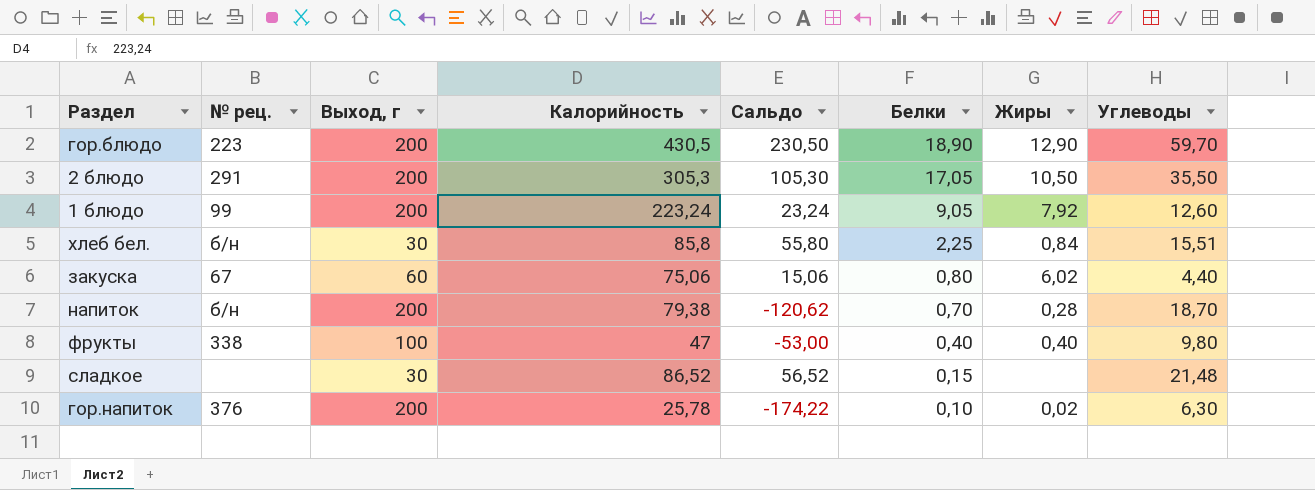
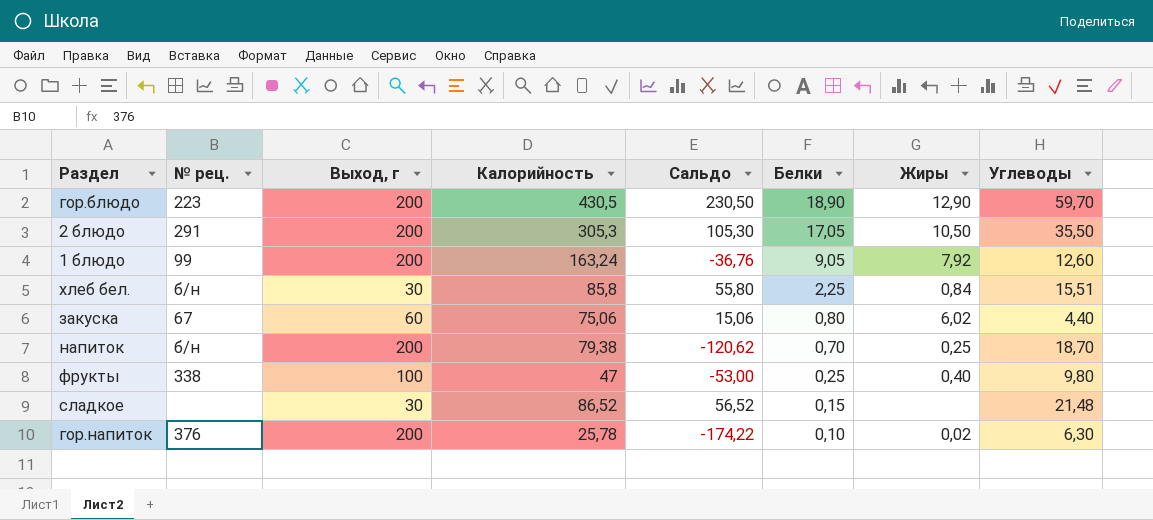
1 блюдо | Калорийность: 223,24 -> 163,24
1 блюдо | Сальдо: 23,24 -> -36,76
напиток | Жиры: 0,28 -> 0,25
фрукты | Белки: 0,40 -> 0,25

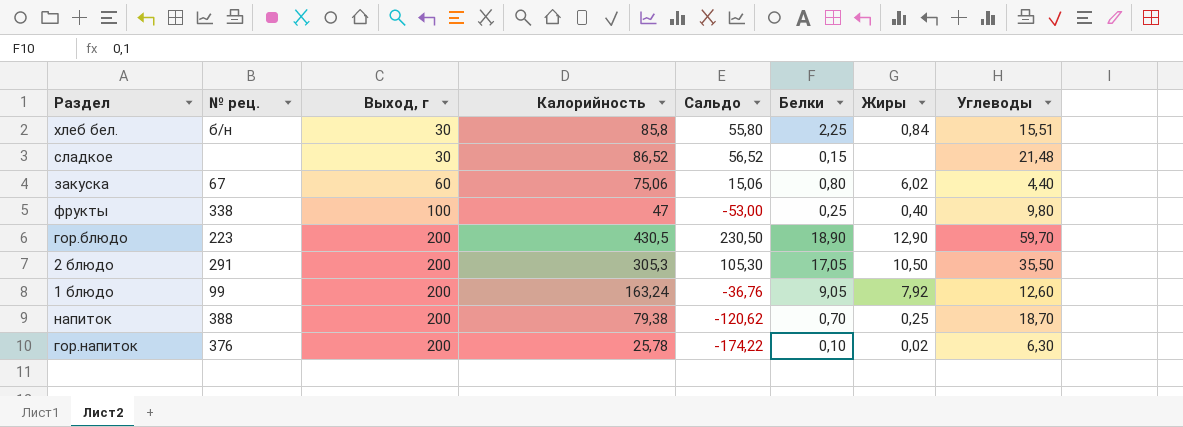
row order: Белки descending -> Выход, г ascending
напиток | № рец.: б/н -> 388

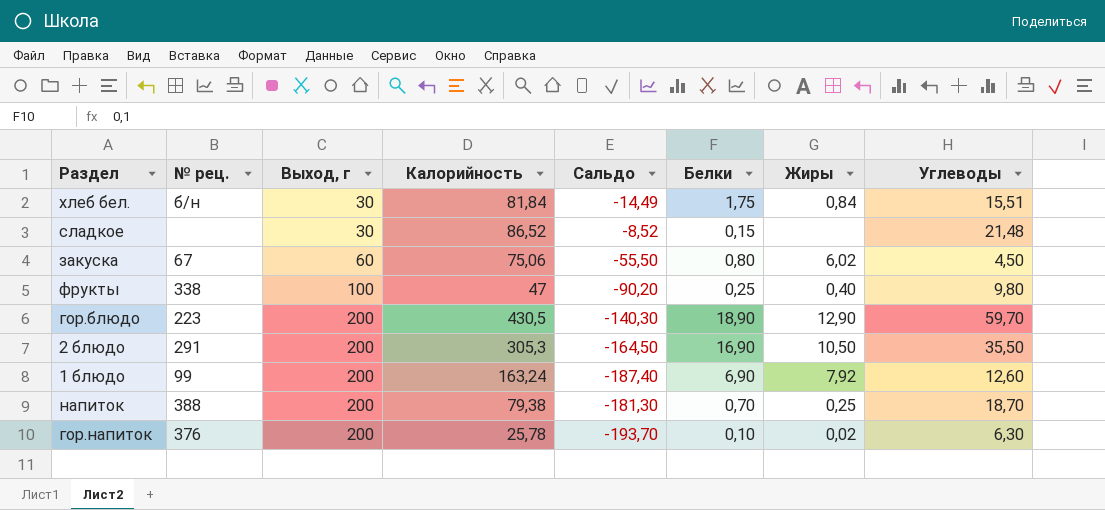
column Сальдо | formula: [Калорийность] - [Выход, г] -> [Углеводы] - [Выход, г]
хлеб бел. | Калорийность: 85,8 -> 81,84
хлеб бел. | Белки: 2,25 -> 1,75
закуска | Углеводы: 4,40 -> 4,50
2 блюдо | Белки: 17,05 -> 16,90
1 блюдо | Белки: 9,05 -> 6,90

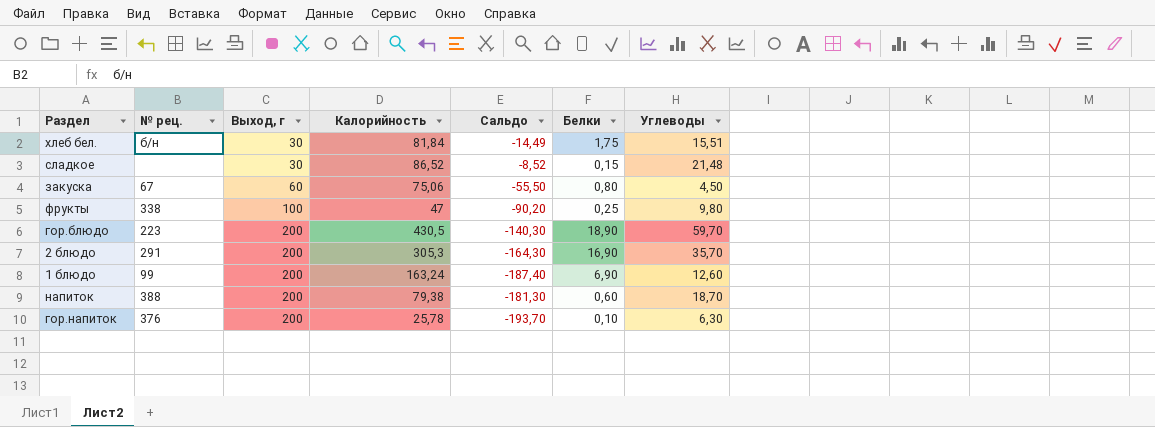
column Жиры | position: 7 -> none
2 блюдо | Сальдо: -164,50 -> -164,30
2 блюдо | Углеводы: 35,50 -> 35,70
напиток | Белки: 0,70 -> 0,60

